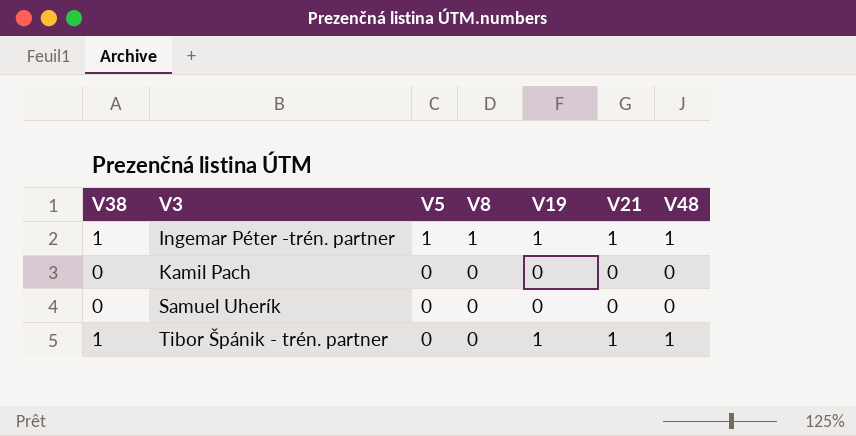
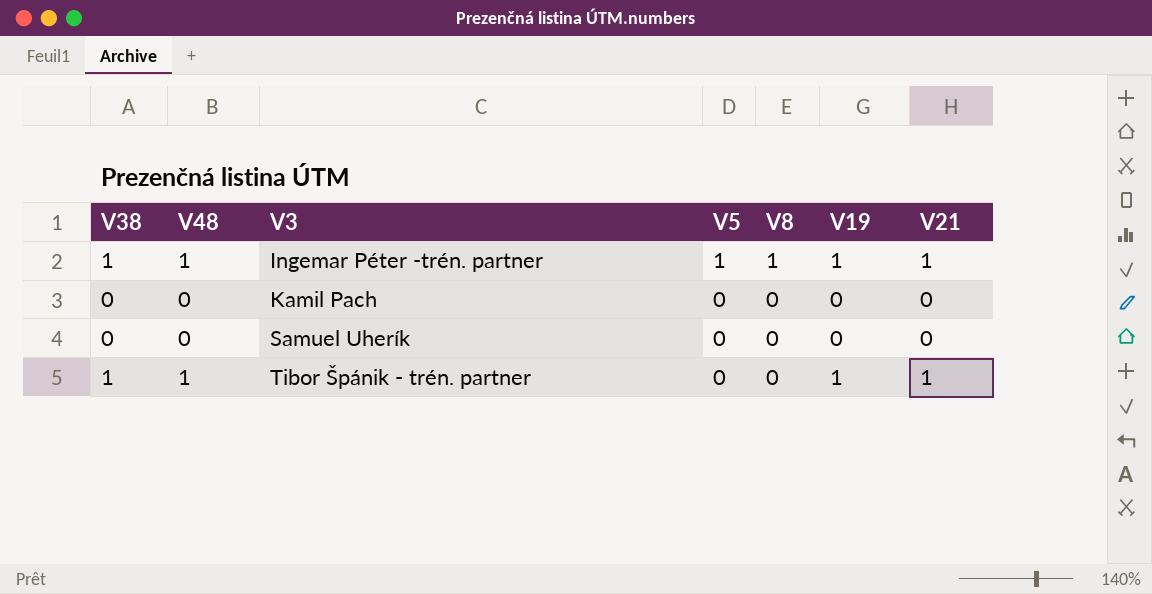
column V48 | position: 7 -> 2

